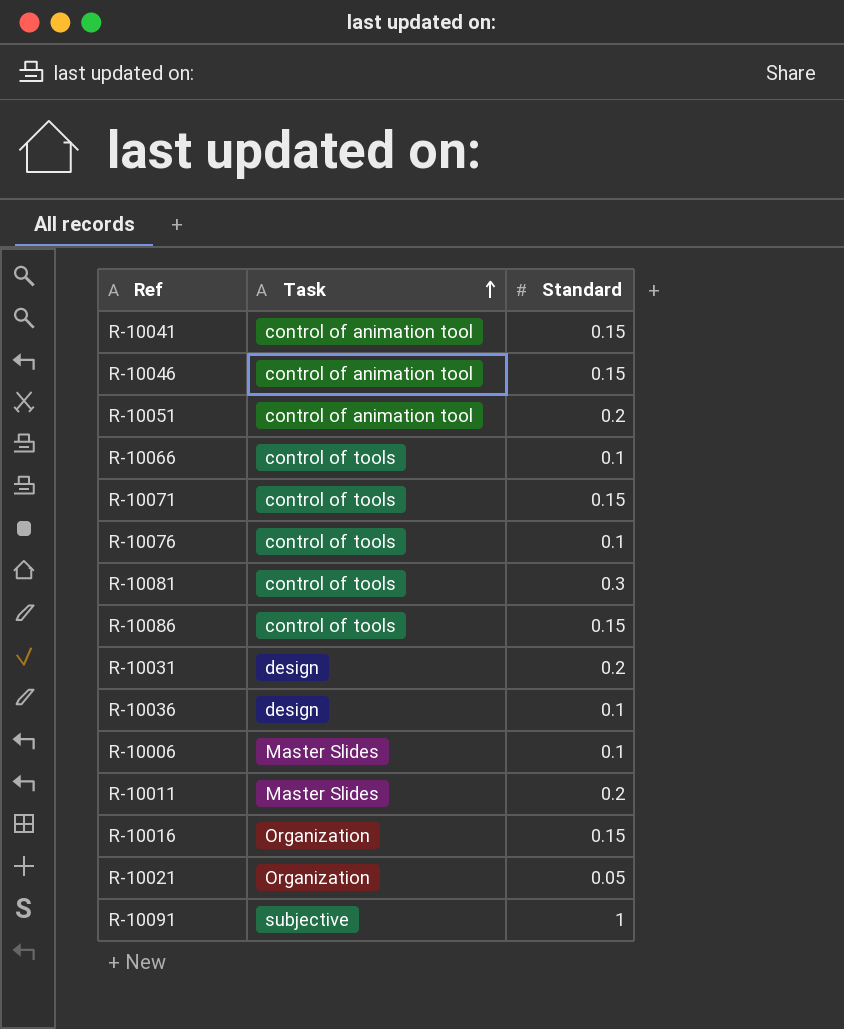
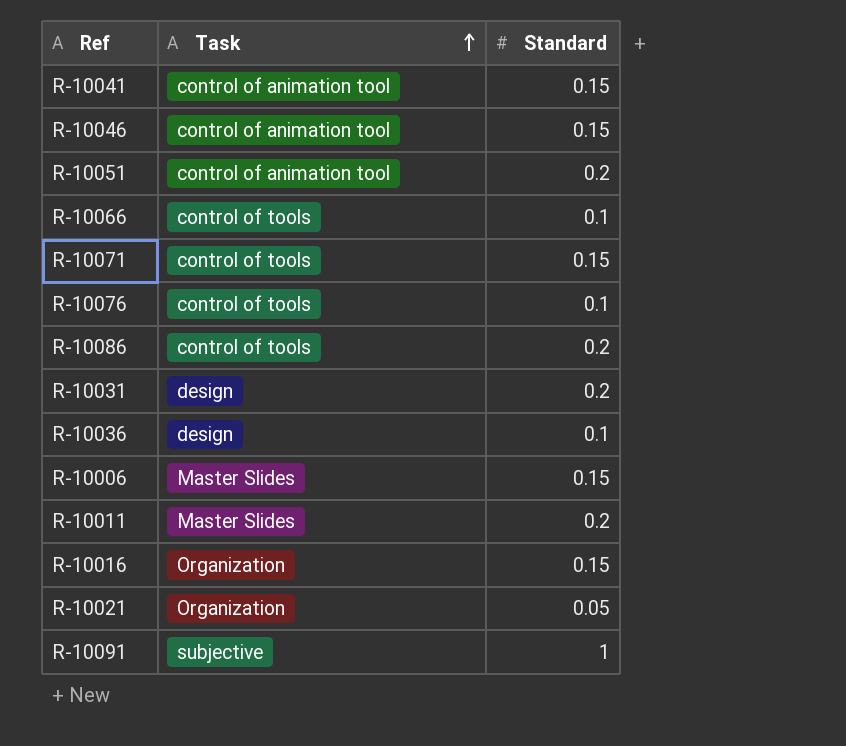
row R-10081: control of tools | 0.3 -> none
R-10086 | Standard: 0.15 -> 0.2
R-10006 | Standard: 0.1 -> 0.15

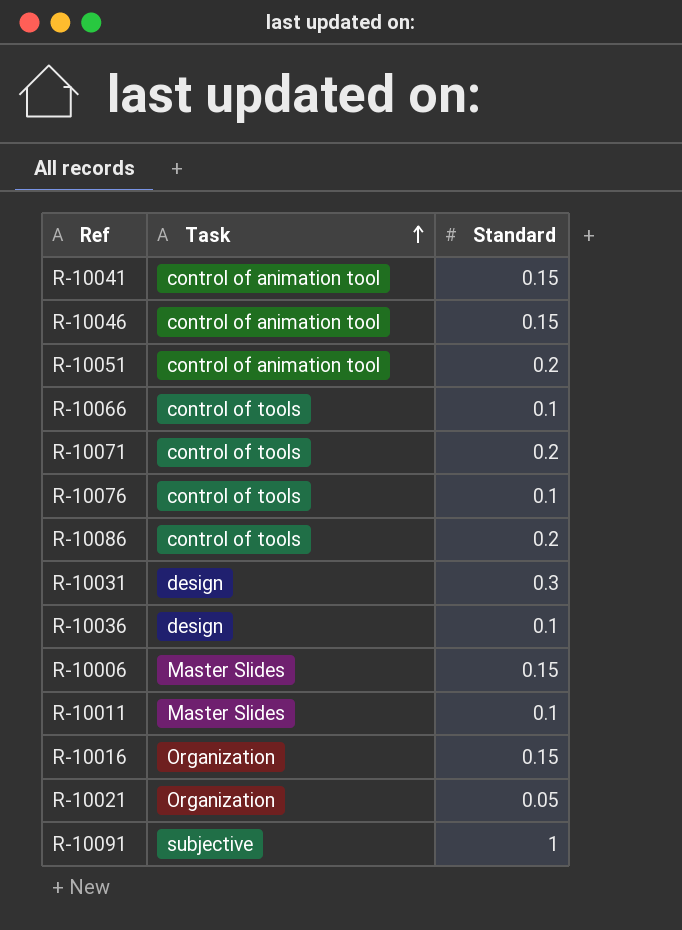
R-10071 | Standard: 0.15 -> 0.2
R-10031 | Standard: 0.2 -> 0.3
R-10011 | Standard: 0.2 -> 0.1

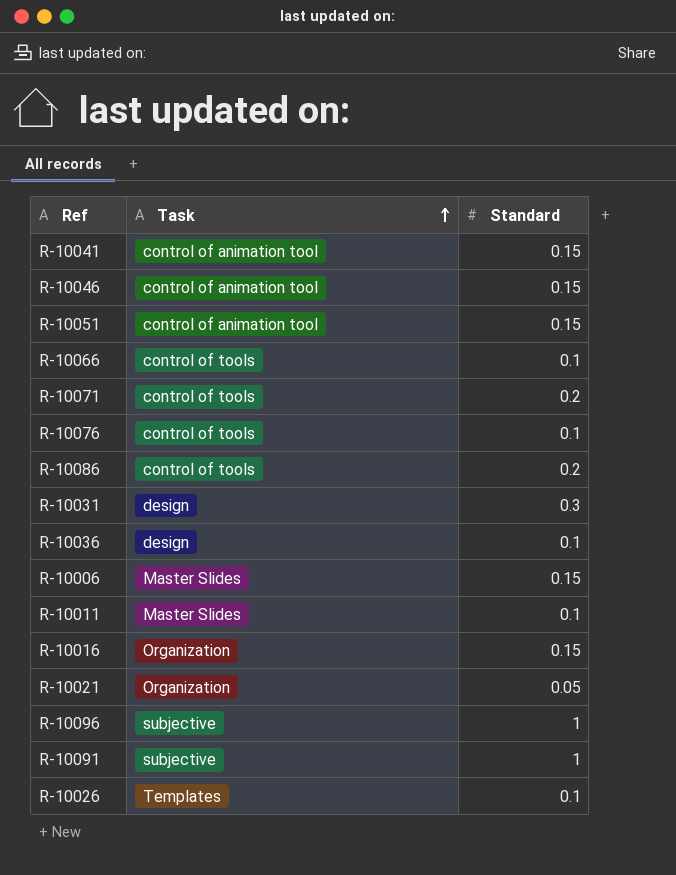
R-10051 | Standard: 0.2 -> 0.15
row R-10096: none -> subjective | 1
row R-10026: none -> Templates | 0.1

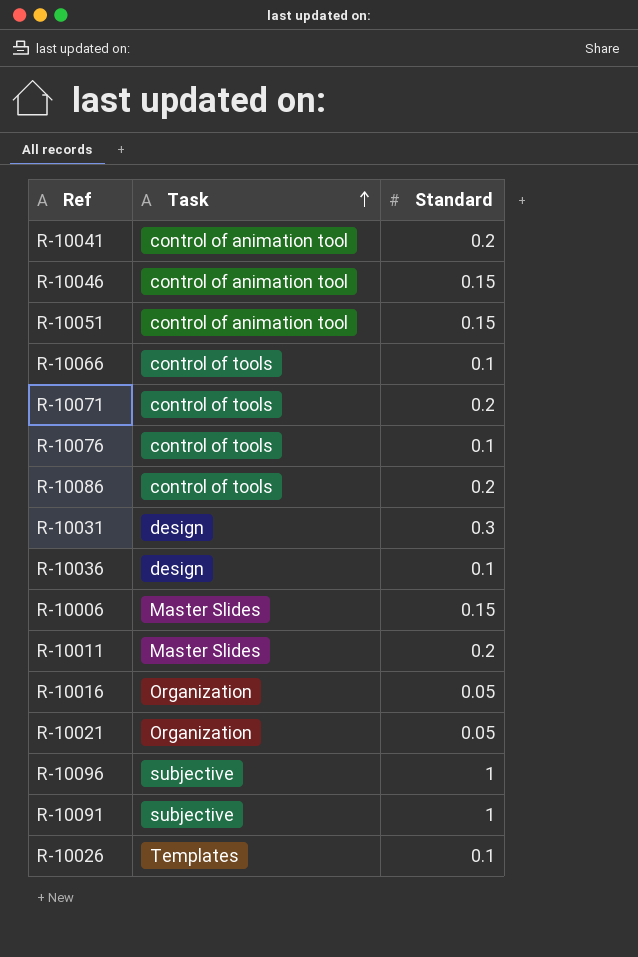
R-10041 | Standard: 0.15 -> 0.2
R-10011 | Standard: 0.1 -> 0.2
R-10016 | Standard: 0.15 -> 0.05

